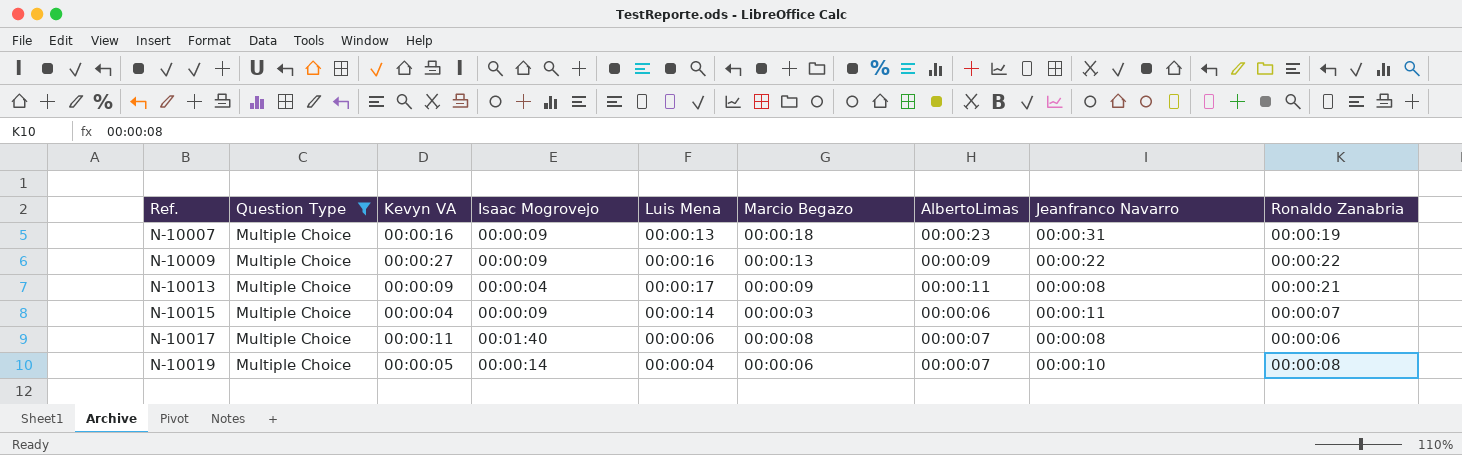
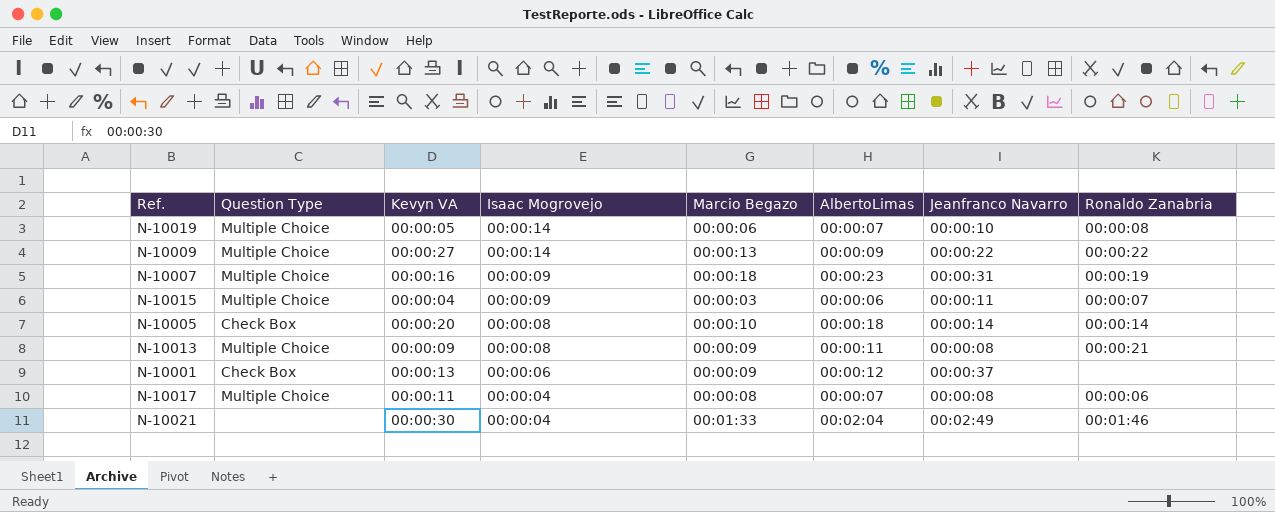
filter: Question Type = Multiple Choice -> none
row order: Ref. ascending -> Isaac Mogrovejo descending
column Luis Mena | position: 5 -> none
N-10009 | Isaac Mogrovejo: 00:00:09 -> 00:00:14
N-10013 | Isaac Mogrovejo: 00:00:04 -> 00:00:08
N-10017 | Isaac Mogrovejo: 00:01:40 -> 00:00:04

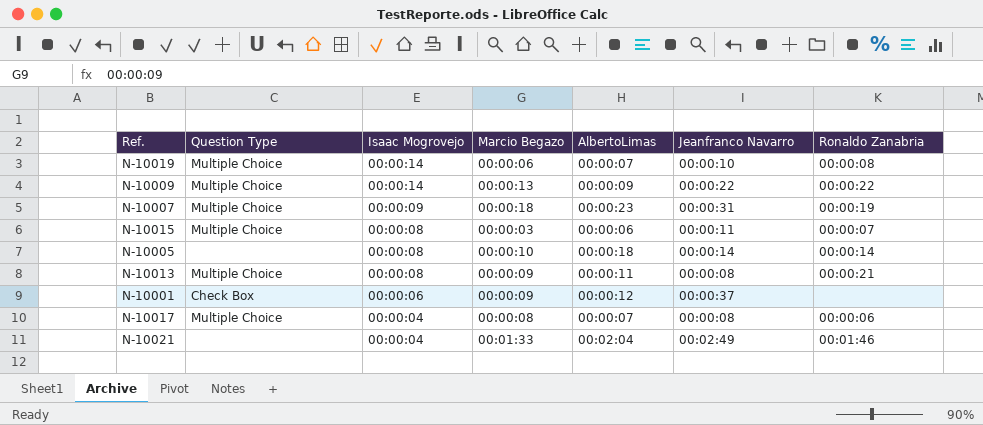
column Kevyn VA | position: 3 -> none
N-10015 | Isaac Mogrovejo: 00:00:09 -> 00:00:08
N-10005 | Question Type: Check Box -> none

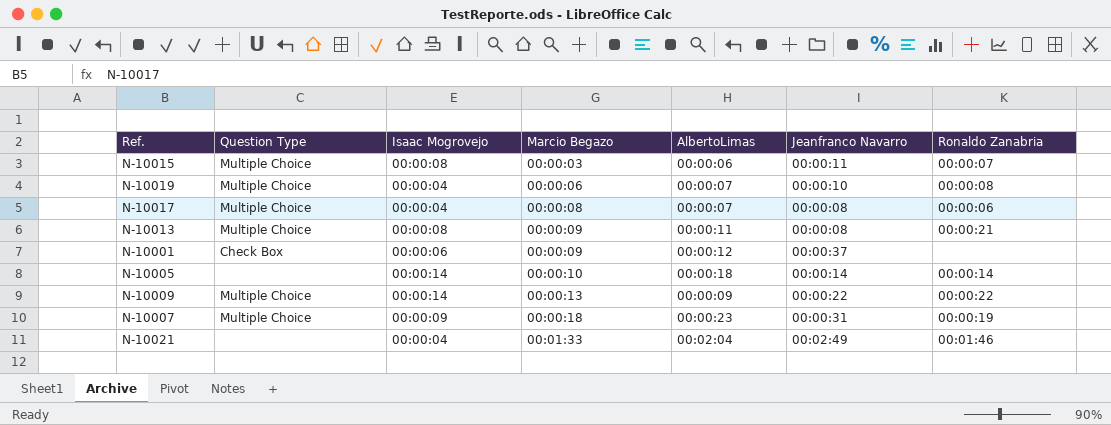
row order: Isaac Mogrovejo descending -> Marcio Begazo ascending
N-10019 | Isaac Mogrovejo: 00:00:14 -> 00:00:04
N-10005 | Isaac Mogrovejo: 00:00:08 -> 00:00:14

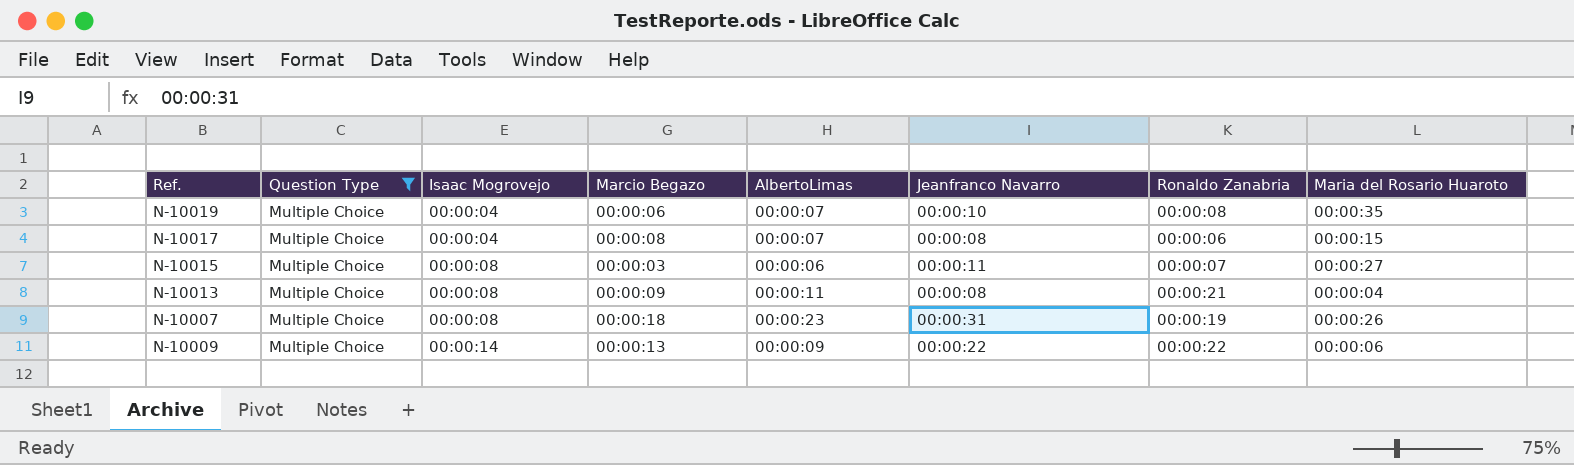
filter: none -> Question Type = Multiple Choice
row order: Marcio Begazo ascending -> Isaac Mogrovejo ascending
column Maria del Rosario Huaroto | position: none -> 8
N-10007 | Isaac Mogrovejo: 00:00:09 -> 00:00:08

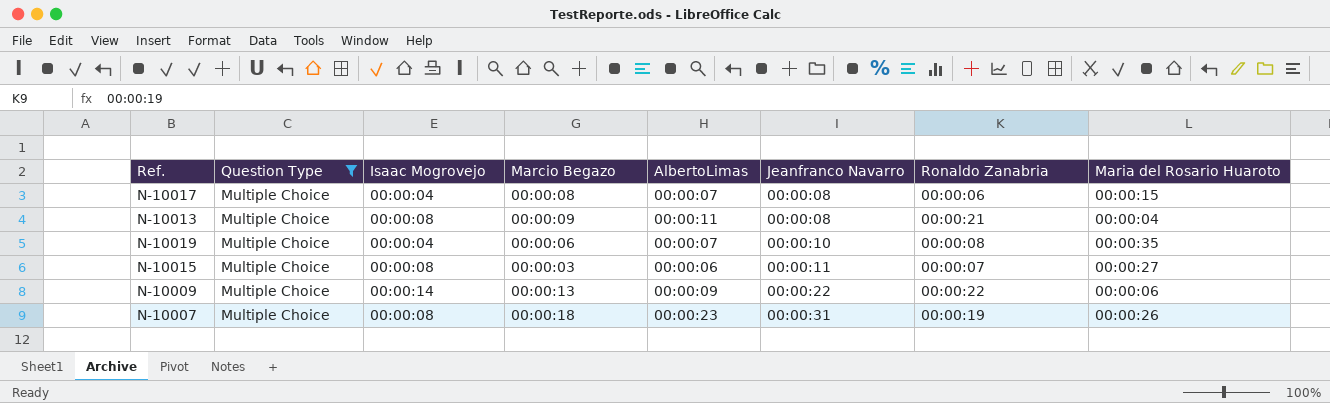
row order: Isaac Mogrovejo ascending -> Jeanfranco Navarro ascending

